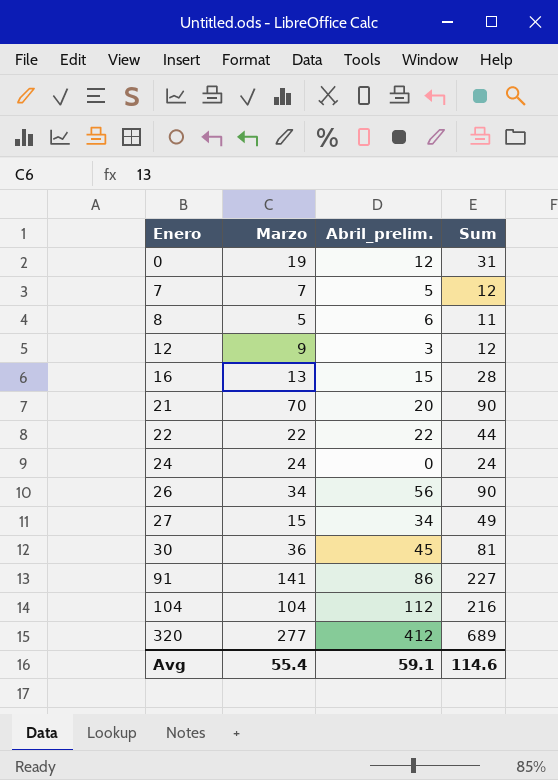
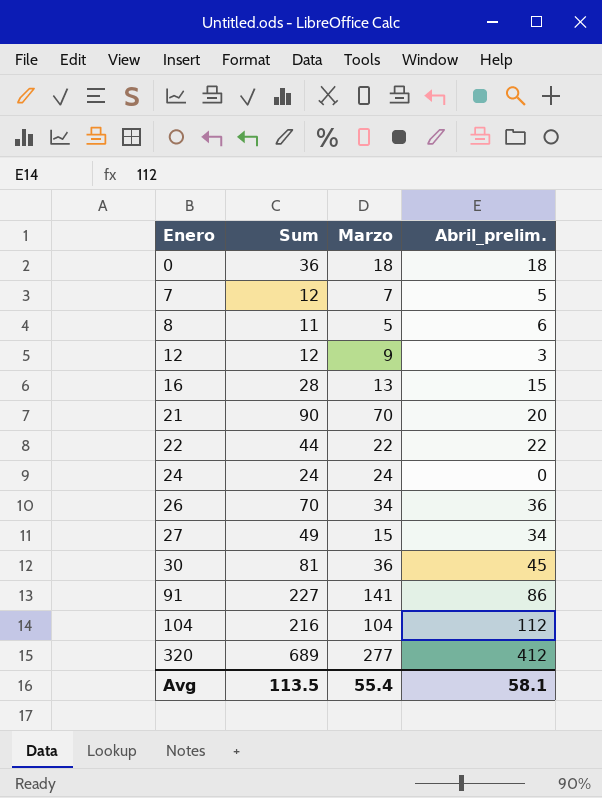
column Sum | position: 4 -> 2
0 | Sum: 31 -> 36
0 | Marzo: 19 -> 18
0 | Abril_prelim.: 12 -> 18
26 | Sum: 90 -> 70
26 | Abril_prelim.: 56 -> 36
Avg | Sum: 114.6 -> 113.5
Avg | Abril_prelim.: 59.1 -> 58.1

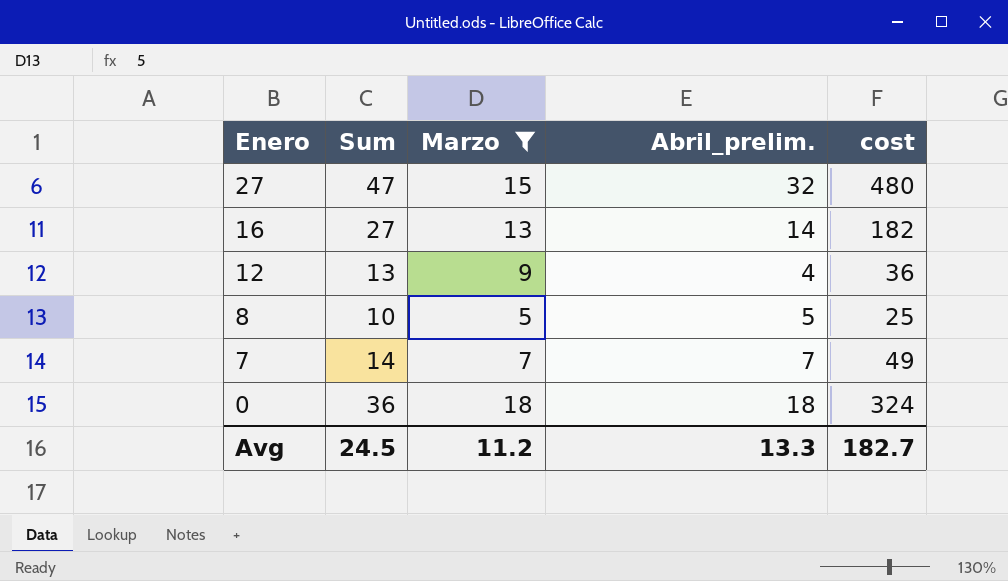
filter: none -> Marzo <= 18
row order: Enero ascending -> Enero descending
column cost | formula: none -> [Marzo] * [Abril_prelim.]
27 | Sum: 49 -> 47
27 | Abril_prelim.: 34 -> 32
16 | Sum: 28 -> 27
16 | Abril_prelim.: 15 -> 14
12 | Sum: 12 -> 13
12 | Abril_prelim.: 3 -> 4
8 | Sum: 11 -> 10
8 | Abril_prelim.: 6 -> 5
7 | Sum: 12 -> 14
7 | Abril_prelim.: 5 -> 7
Avg | Sum: 113.5 -> 24.5
Avg | Marzo: 55.4 -> 11.2
Avg | Abril_prelim.: 58.1 -> 13.3

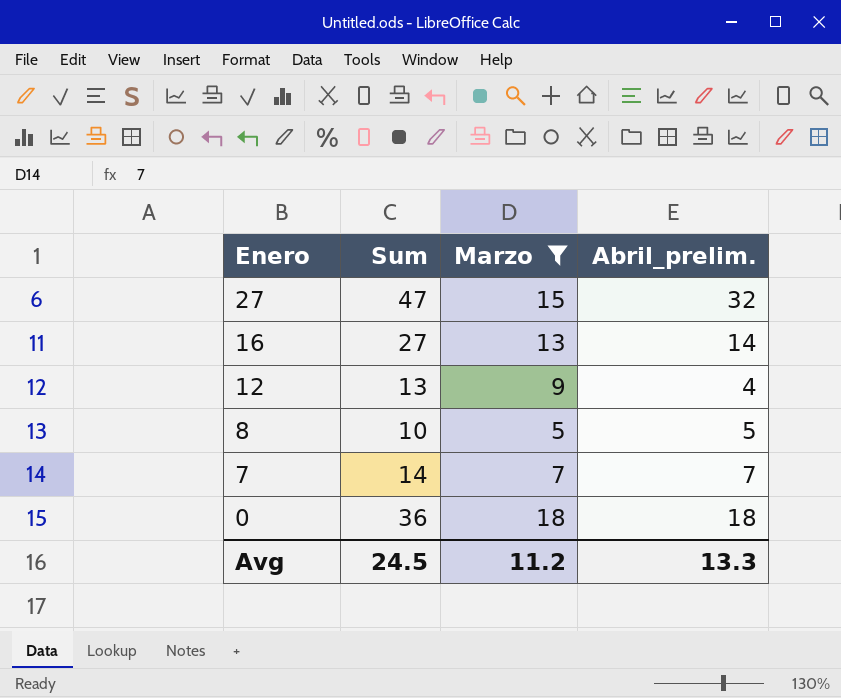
column cost | formula: [Marzo] * [Abril_prelim.] -> none

